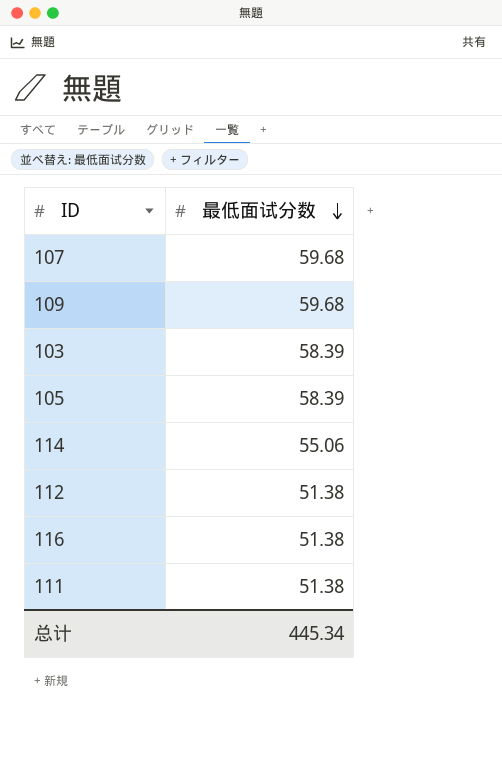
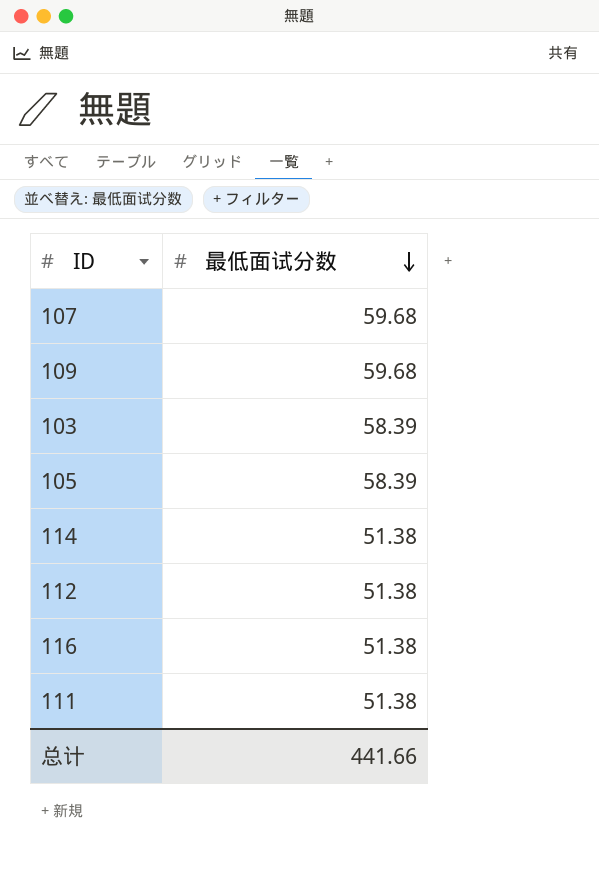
114 | 最低面试分数: 55.06 -> 51.38
总计 | 最低面试分数: 445.34 -> 441.66

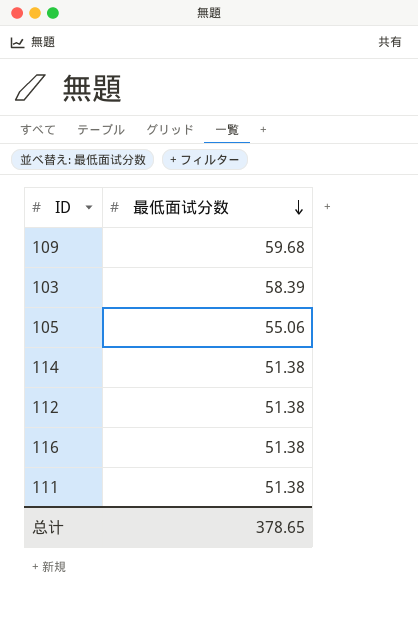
row 107: 59.68 -> none
105 | 最低面试分数: 58.39 -> 55.06
总计 | 最低面试分数: 441.66 -> 378.65

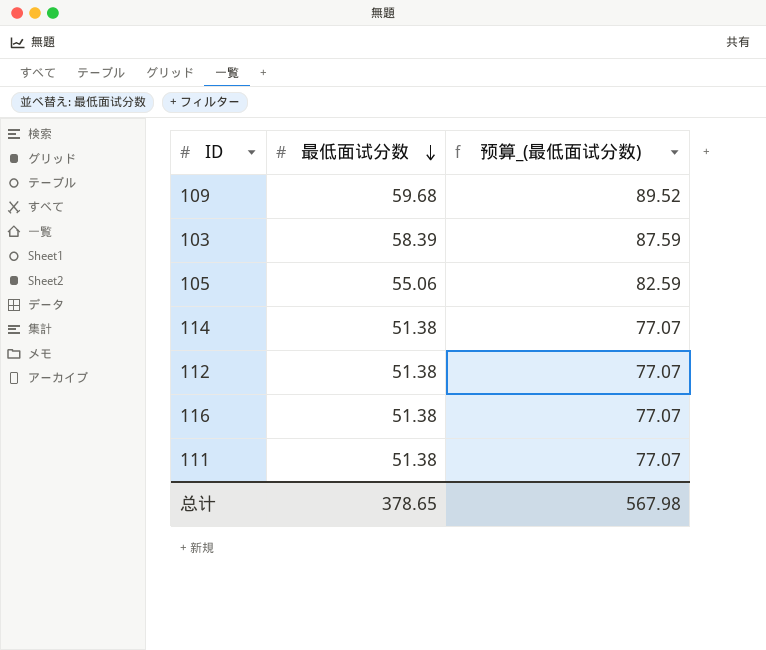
column 预算_(最低面试分数) | formula: none -> [最低面试分数] * 1.5

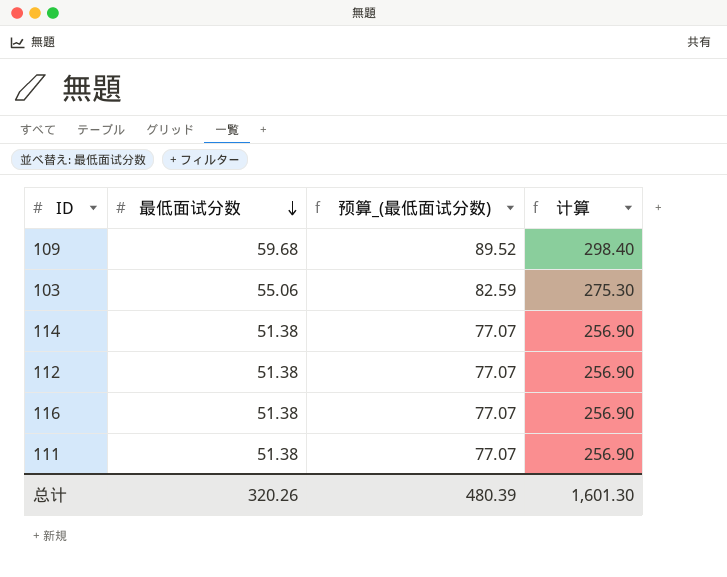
column 计算 | formula: none -> [最低面试分数] * 5
row 105: 55.06 | 82.59 -> none
103 | 最低面试分数: 58.39 -> 55.06
103 | 预算_(最低面试分数): 87.59 -> 82.59
总计 | 最低面试分数: 378.65 -> 320.26
总计 | 预算_(最低面试分数): 567.98 -> 480.39

